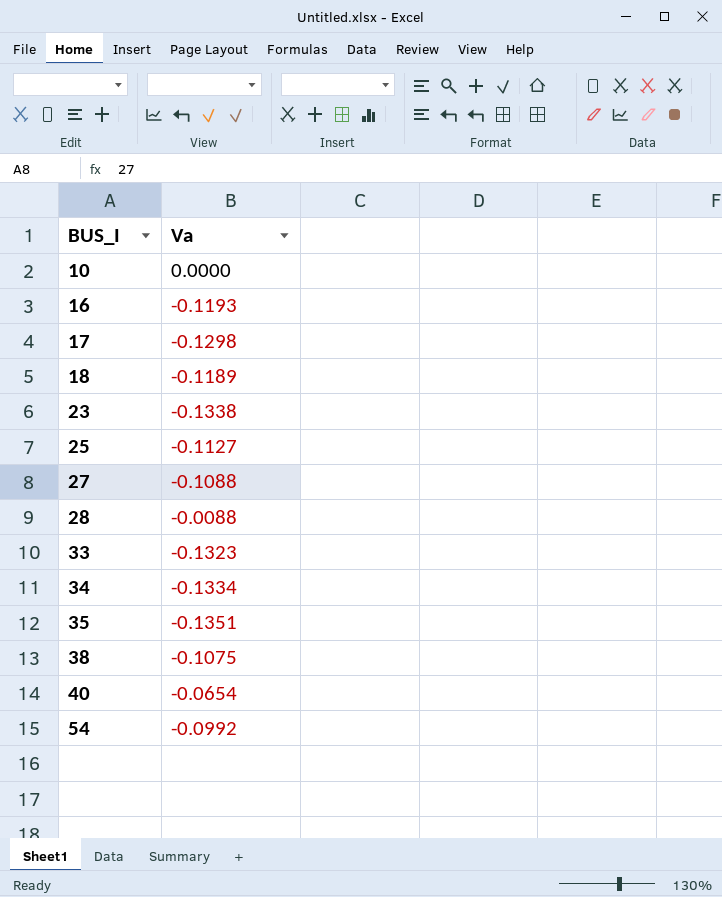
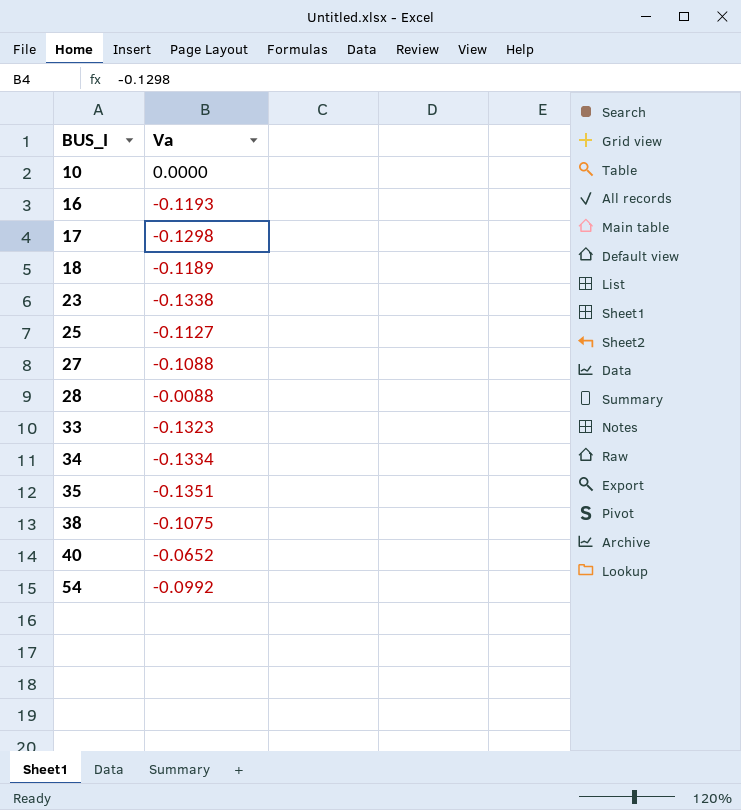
40 | Va: -0.0654 -> -0.0652

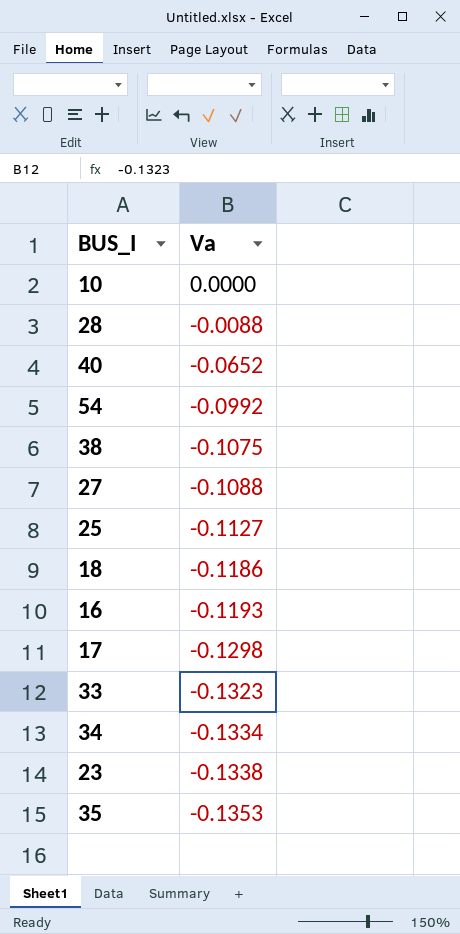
row order: BUS_I ascending -> Va descending
18 | Va: -0.1189 -> -0.1186
35 | Va: -0.1351 -> -0.1353

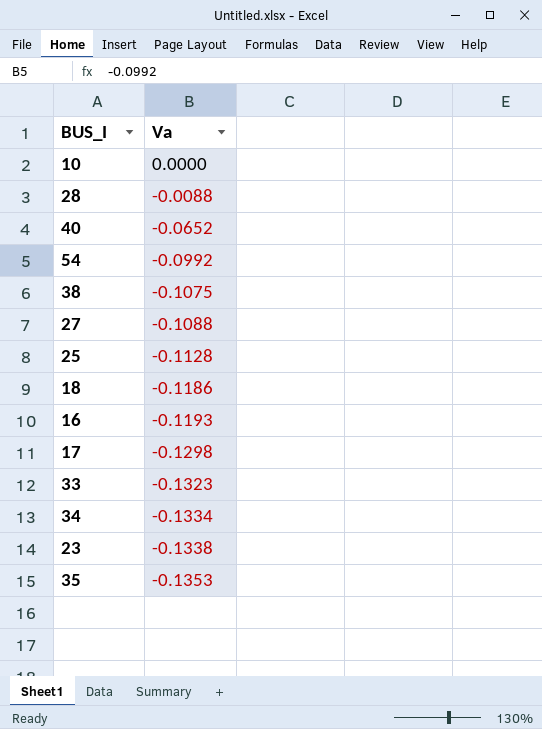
25 | Va: -0.1127 -> -0.1128

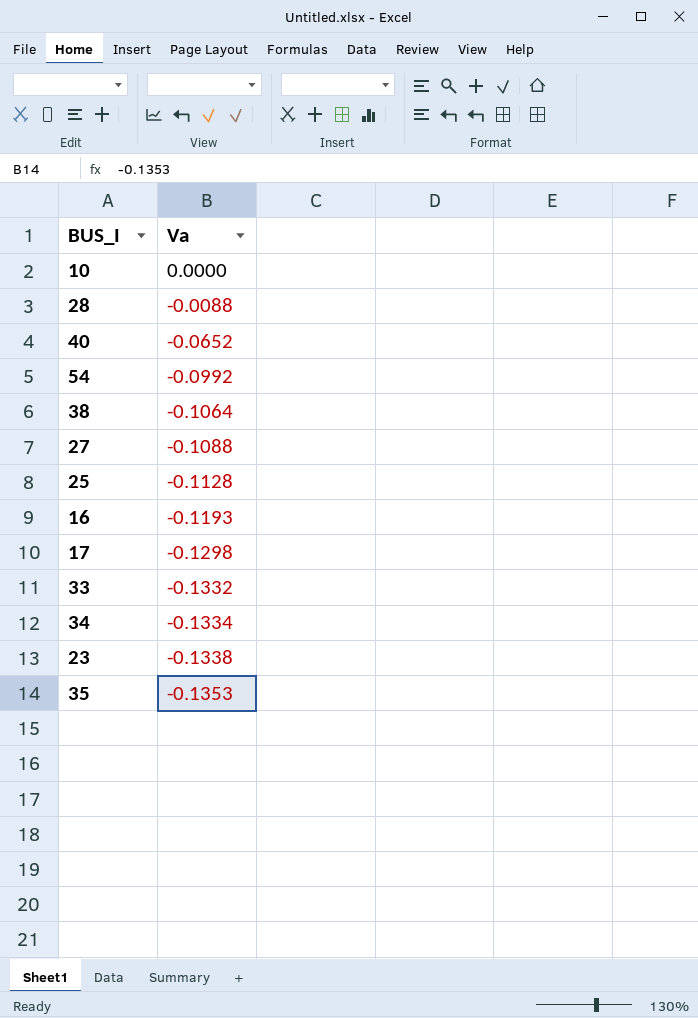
row 18: -0.1186 -> none
38 | Va: -0.1075 -> -0.1064
33 | Va: -0.1323 -> -0.1332

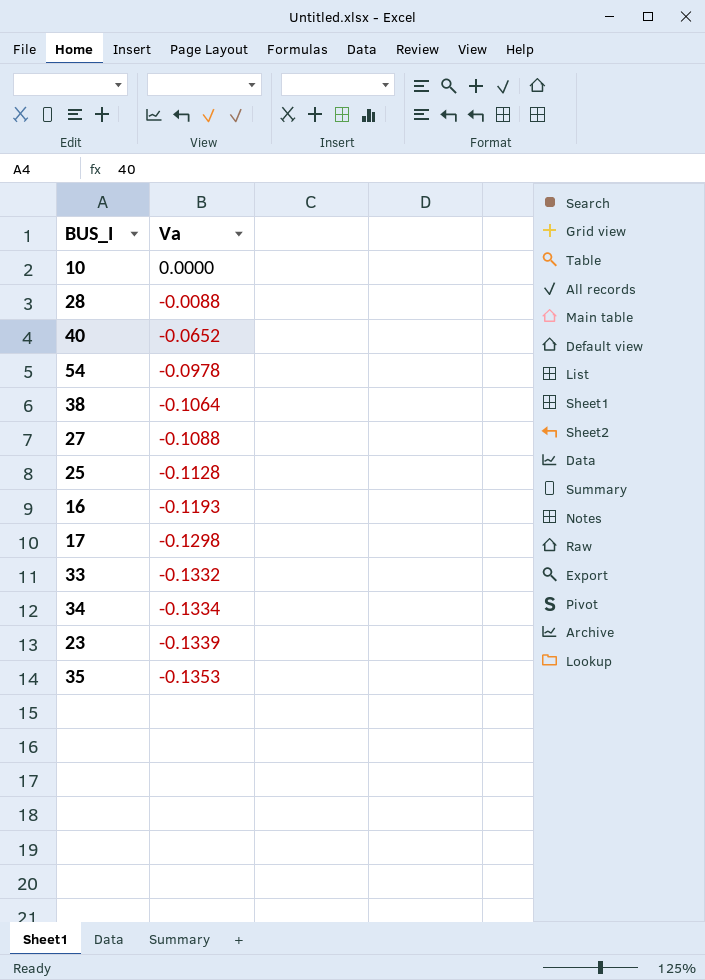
54 | Va: -0.0992 -> -0.0978
23 | Va: -0.1338 -> -0.1339

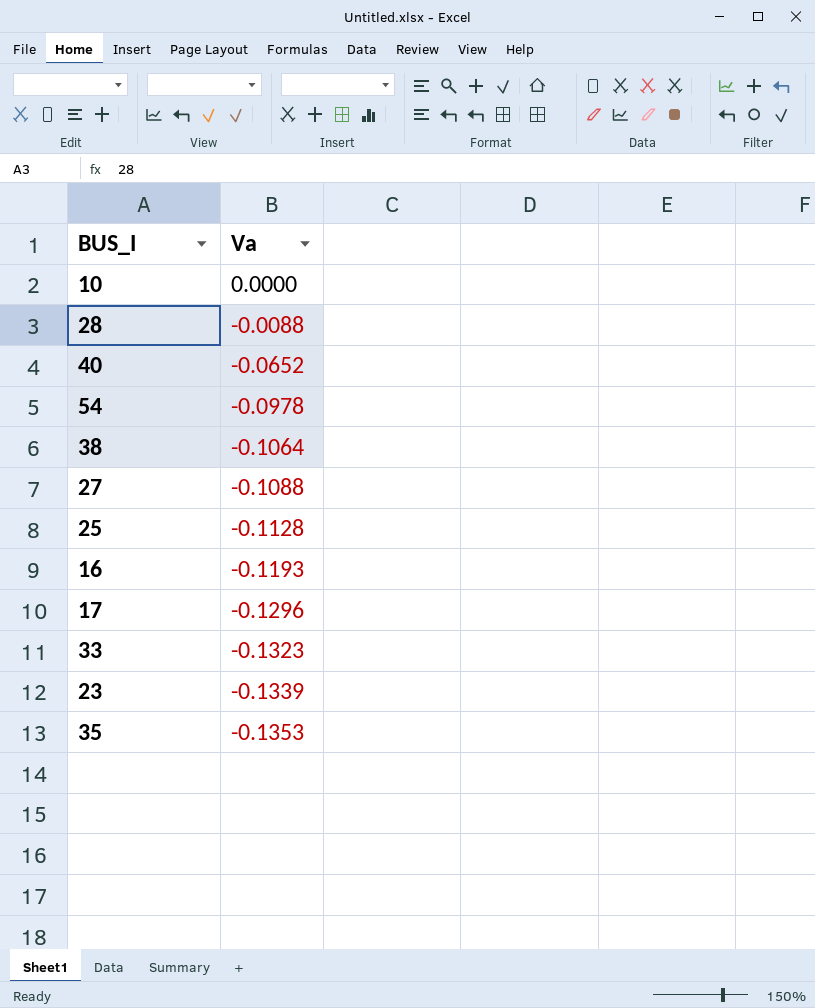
row 34: -0.1334 -> none
17 | Va: -0.1298 -> -0.1296
33 | Va: -0.1332 -> -0.1323

